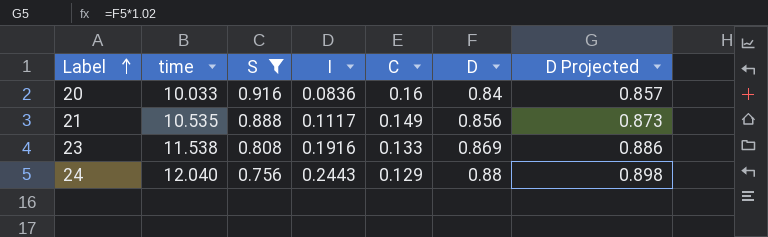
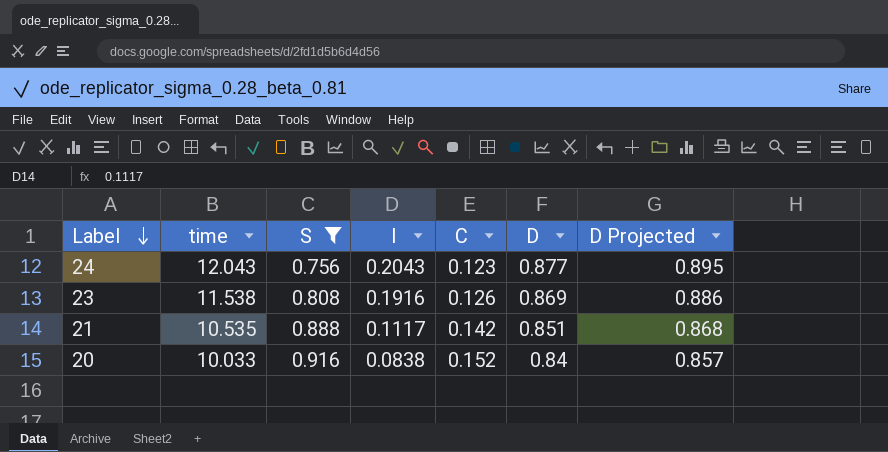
row order: Label ascending -> Label descending
24 | time: 12.040 -> 12.043
24 | I: 0.2443 -> 0.2043
24 | C: 0.129 -> 0.123
24 | D: 0.88 -> 0.877
24 | D Projected: 0.898 -> 0.895
23 | C: 0.133 -> 0.126
21 | C: 0.149 -> 0.142
21 | D: 0.856 -> 0.851
21 | D Projected: 0.873 -> 0.868
20 | I: 0.0836 -> 0.0838
20 | C: 0.16 -> 0.152

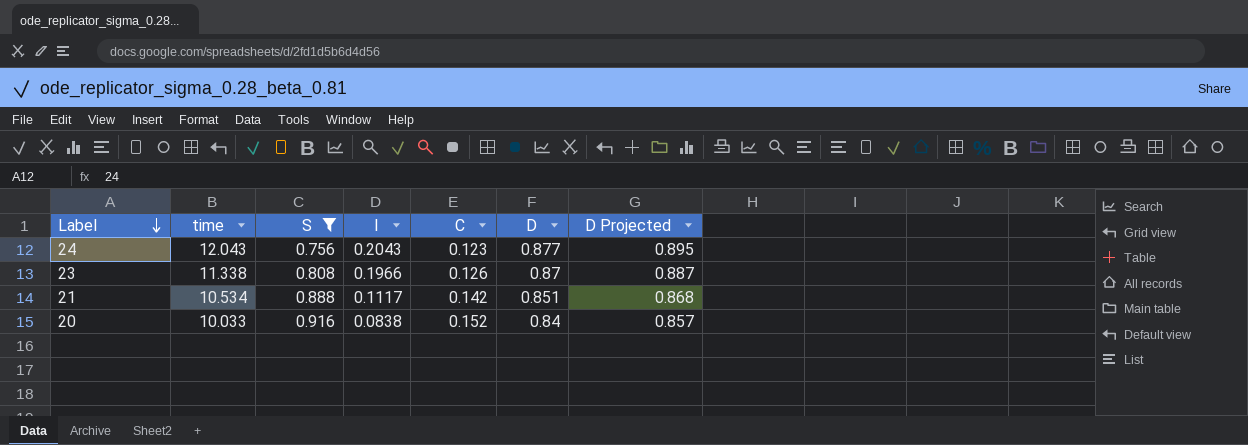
23 | time: 11.538 -> 11.338
23 | I: 0.1916 -> 0.1966
23 | D: 0.869 -> 0.87
23 | D Projected: 0.886 -> 0.887
21 | time: 10.535 -> 10.534

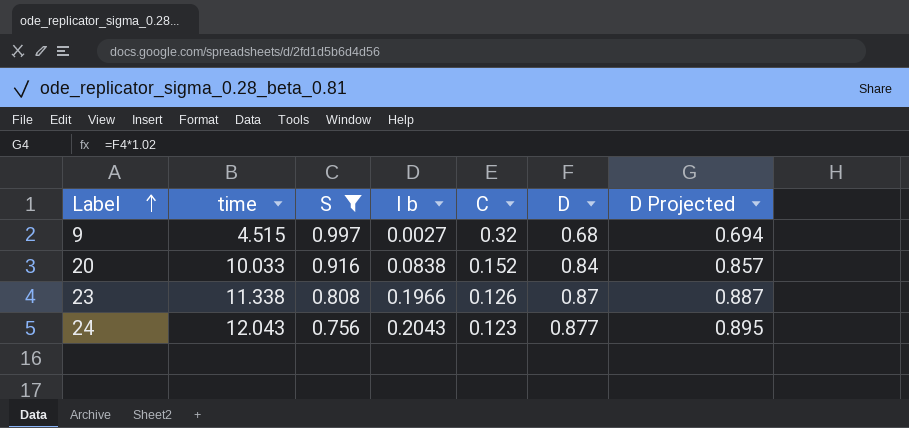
row order: Label descending -> Label ascending
column name: I -> I b
row 21: 10.534 | 0.888 | 0.1117 | 0.142 | 0.851 | 0.868 -> none
row 9: none -> 4.515 | 0.997 | 0.0027 | 0.32 | 0.68 | 0.694

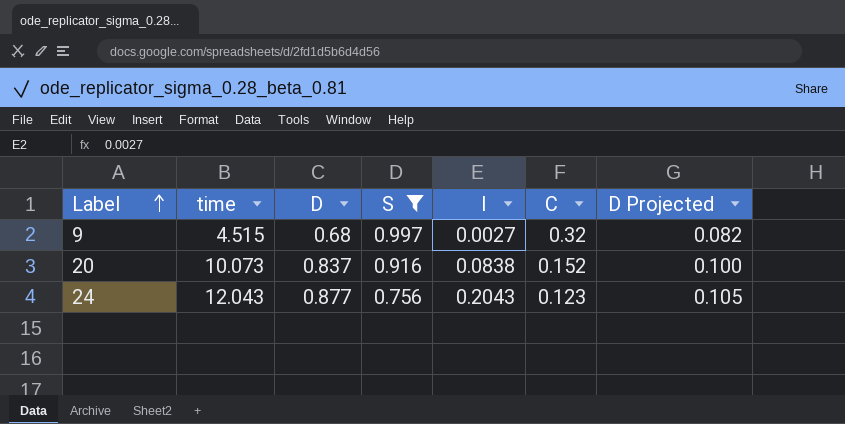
column D | position: 6 -> 3
column name: I b -> I
column D Projected | formula: [D] * 1.02 -> [D] * 0.12
row 23: 11.338 | 0.808 | 0.1966 | 0.126 | 0.87 | 0.887 -> none
20 | time: 10.033 -> 10.073
20 | D: 0.84 -> 0.837

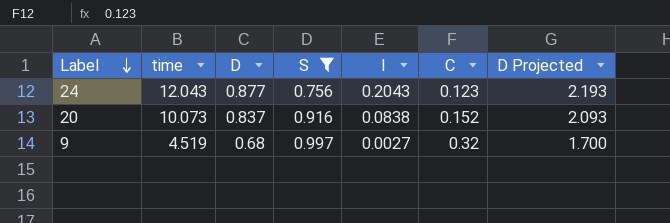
row order: Label ascending -> Label descending
column D Projected | formula: [D] * 0.12 -> [D] * 2.5
9 | time: 4.515 -> 4.519

